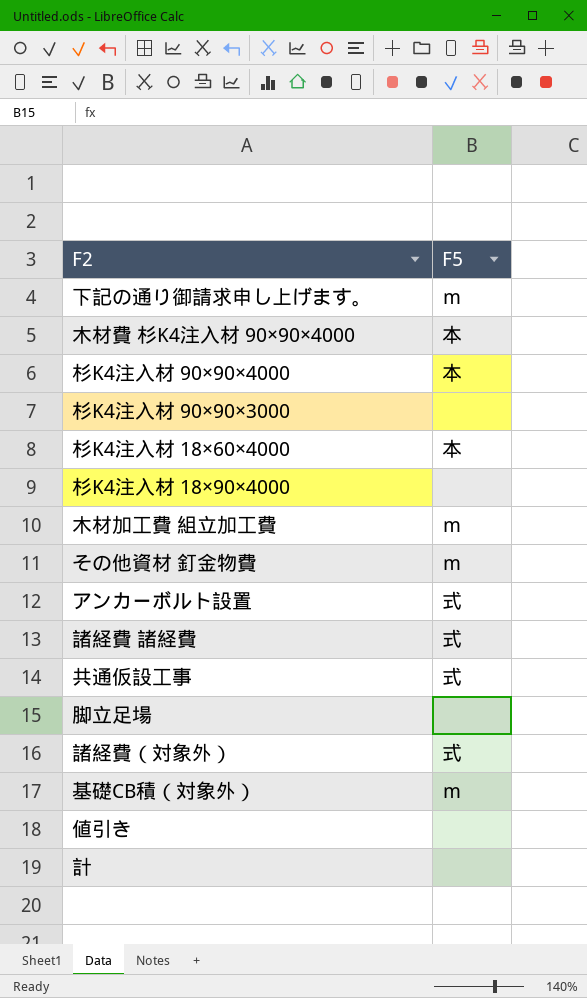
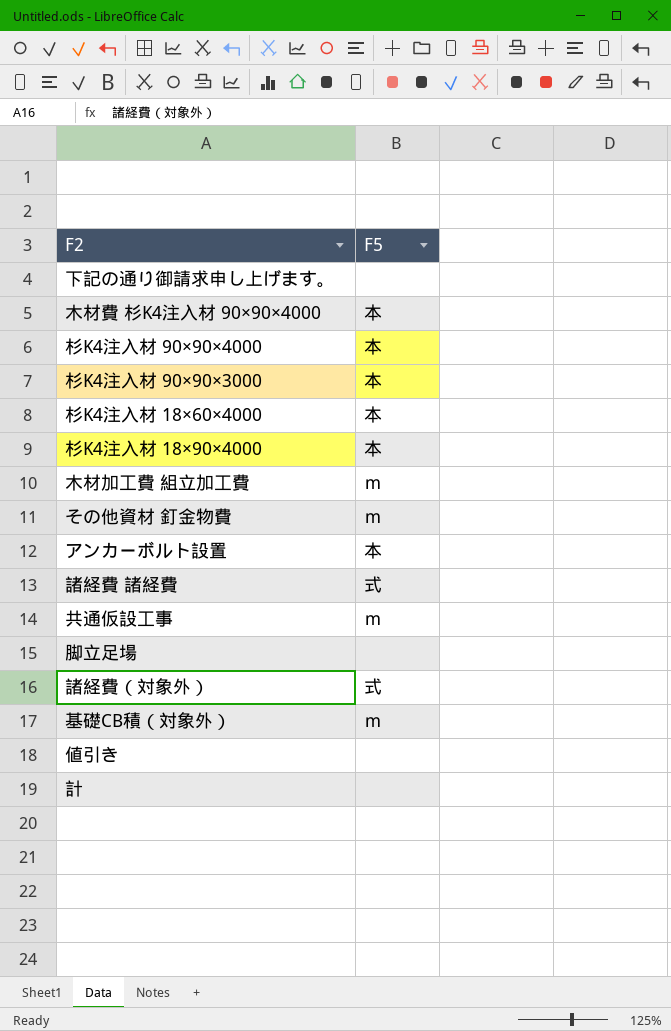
下記の通り御請求申し上げます。 | F5: ｍ -> none
杉K4注入材 90×90×3000 | F5: none -> 本
杉K4注入材 18×90×4000 | F5: none -> 本
アンカーボルト設置 | F5: 式 -> 本
共通仮設工事 | F5: 式 -> ｍ

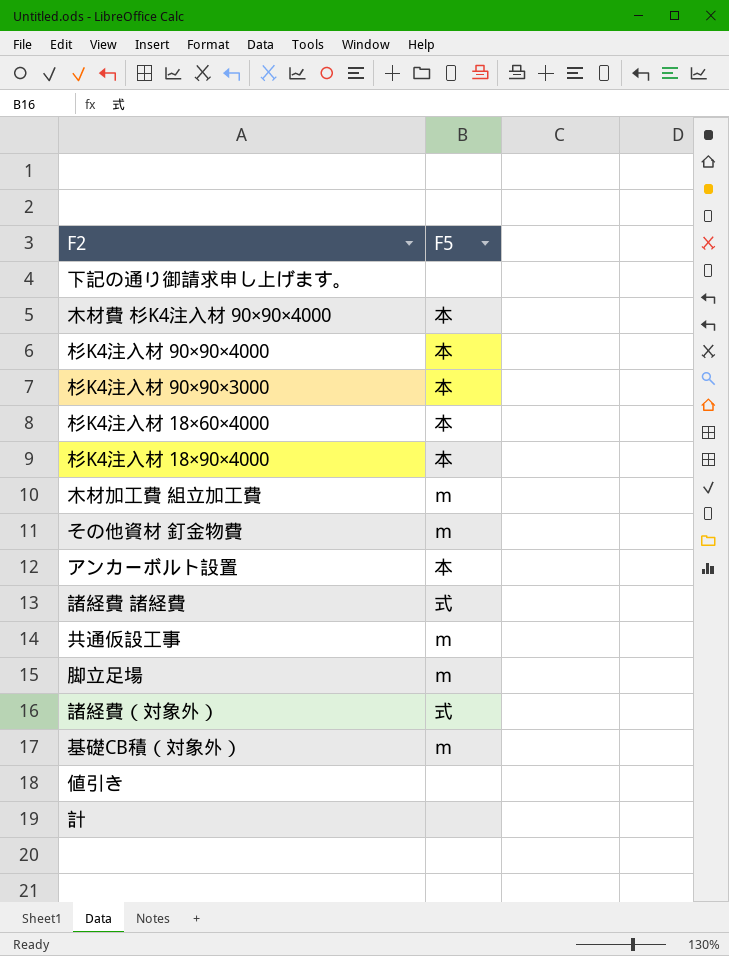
脚立足場 | F5: none -> ｍ

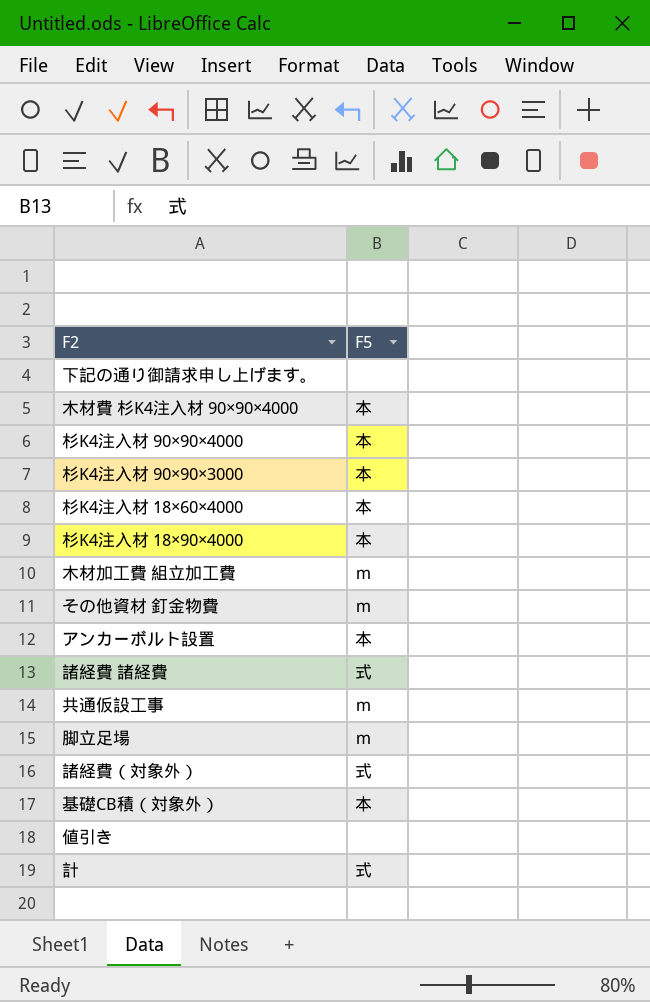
基礎CB積（対象外） | F5: ｍ -> 本
計 | F5: none -> 式

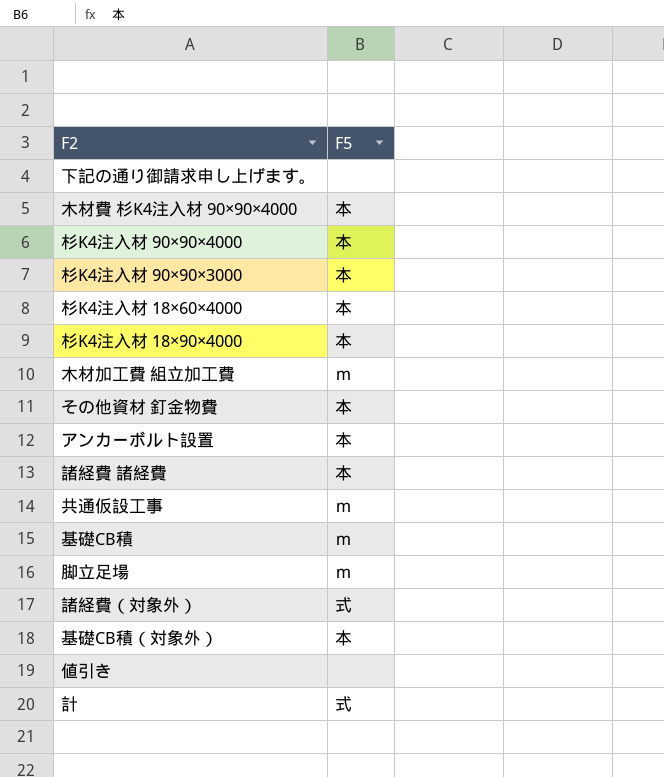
その他資材 釘金物費 | F5: ｍ -> 本
諸経費 諸経費 | F5: 式 -> 本
row 基礎CB積: none -> ｍ

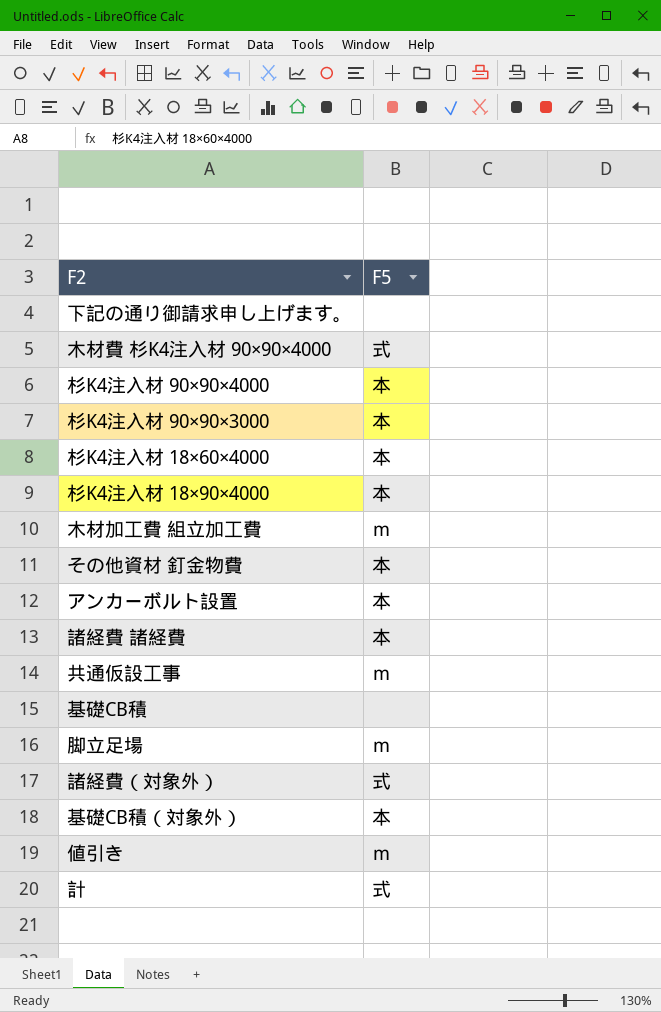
木材費 杉K4注入材 90×90×4000 | F5: 本 -> 式
基礎CB積 | F5: ｍ -> none
値引き | F5: none -> ｍ

